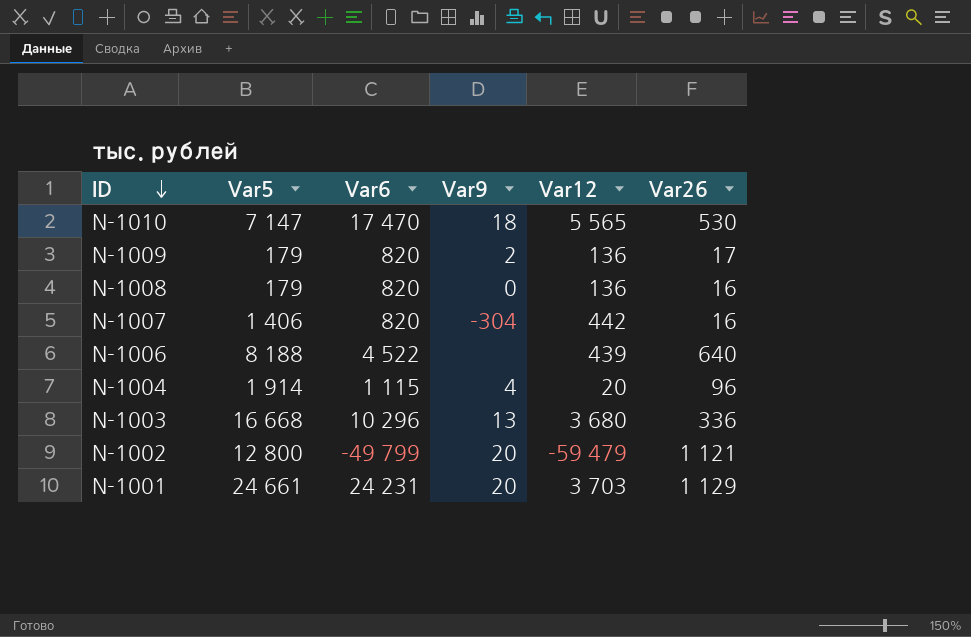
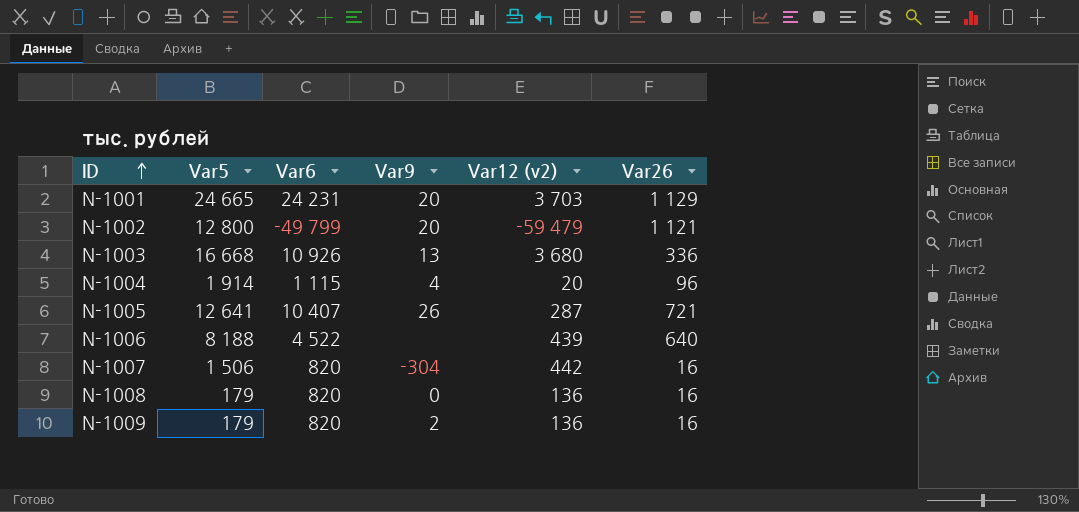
row order: ID descending -> ID ascending
column name: Var12 -> Var12 (v2)
row N-1010: 7 147 | 17 470 | 18 | 5 565 | 530 -> none
N-1001 | Var5: 24 661 -> 24 665
N-1003 | Var6: 10 296 -> 10 926
row N-1005: none -> 12 641 | 10 407 | 26 | 287 | 721
N-1007 | Var5: 1 406 -> 1 506
N-1009 | Var26: 17 -> 16

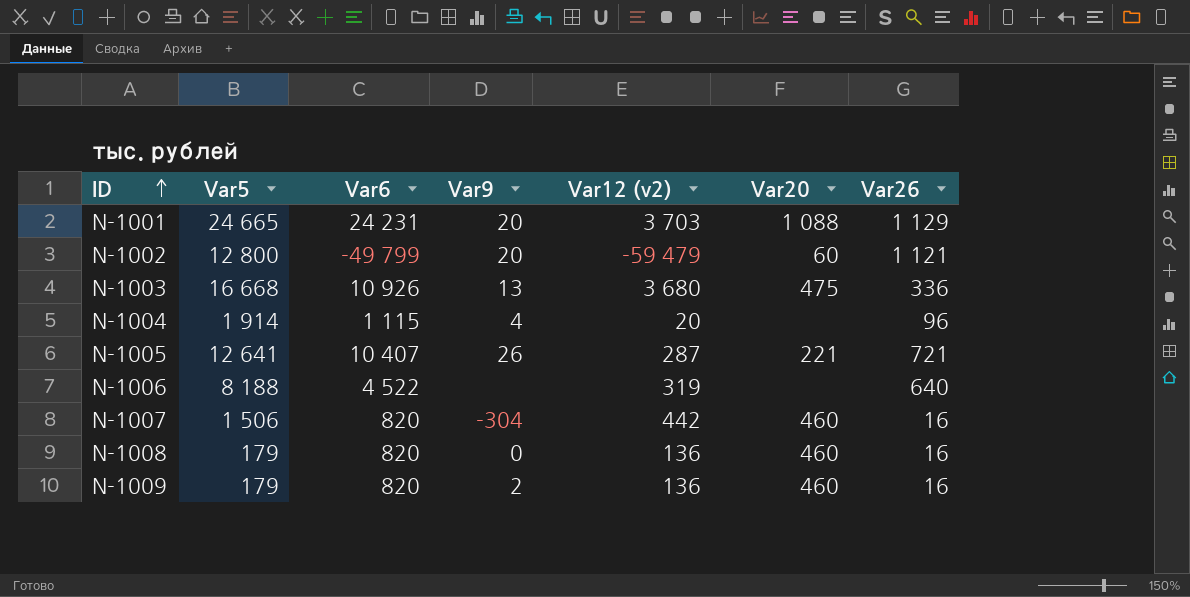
column Var20 | position: none -> 6
N-1006 | Var12 (v2): 439 -> 319

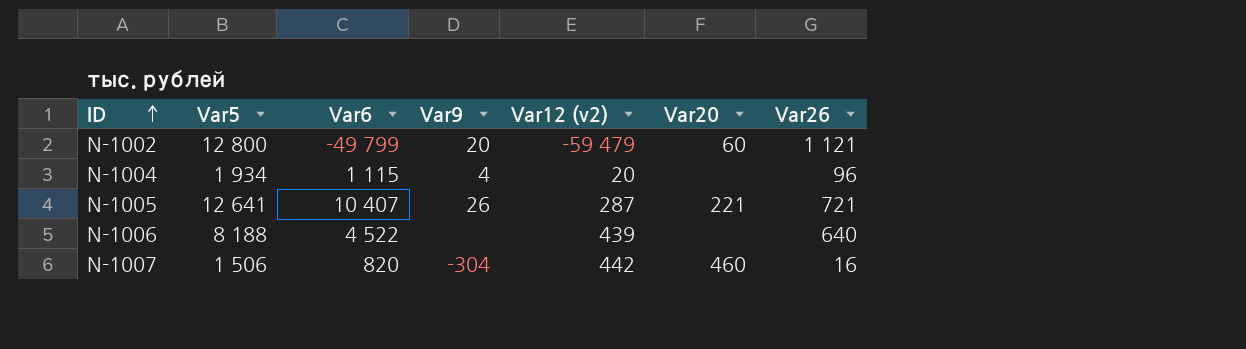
row N-1001: 24 665 | 24 231 | 20 | 3 703 | 1 088 | 1 129 -> none
row N-1003: 16 668 | 10 926 | 13 | 3 680 | 475 | 336 -> none
row N-1008: 179 | 820 | 0 | 136 | 460 | 16 -> none
row N-1009: 179 | 820 | 2 | 136 | 460 | 16 -> none
N-1004 | Var5: 1 914 -> 1 934
N-1006 | Var12 (v2): 319 -> 439

